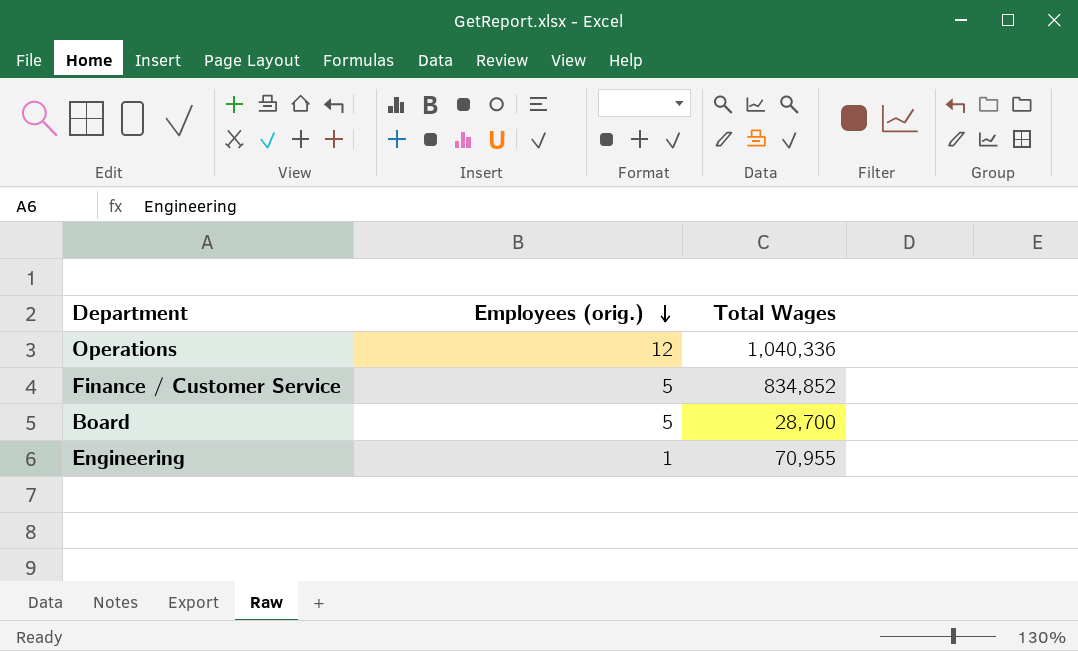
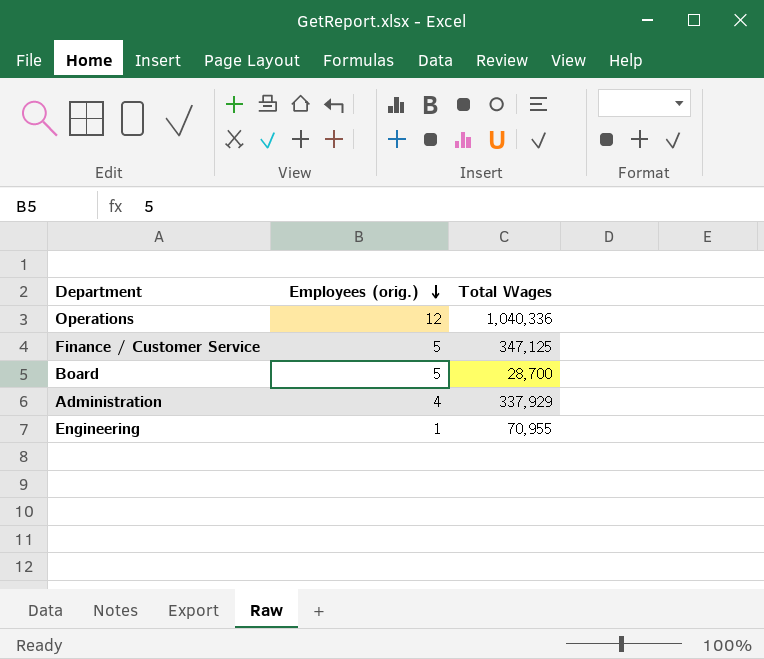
Finance / Customer Service | Total Wages: 834,852 -> 347,125
row Administration: none -> 4 | 337,929

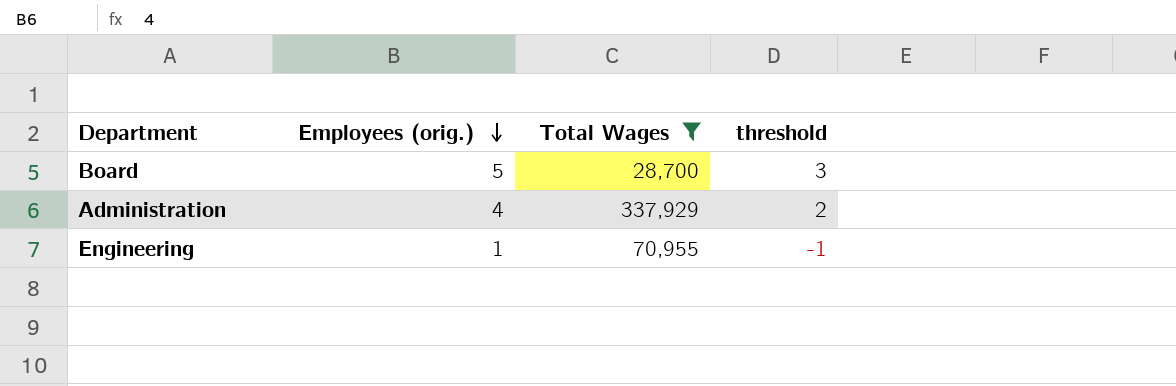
filter: none -> Total Wages <= 337,929
column threshold | formula: none -> [Employees (orig.)] - 2

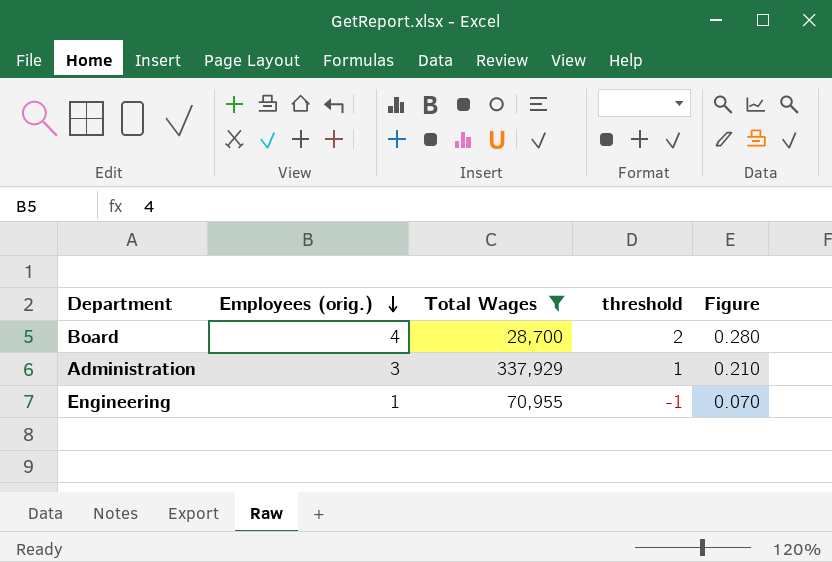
column Figure | formula: none -> [Employees (orig.)] * 0.07
Board | Employees (orig.): 5 -> 4
Board | threshold: 3 -> 2
Administration | Employees (orig.): 4 -> 3
Administration | threshold: 2 -> 1

